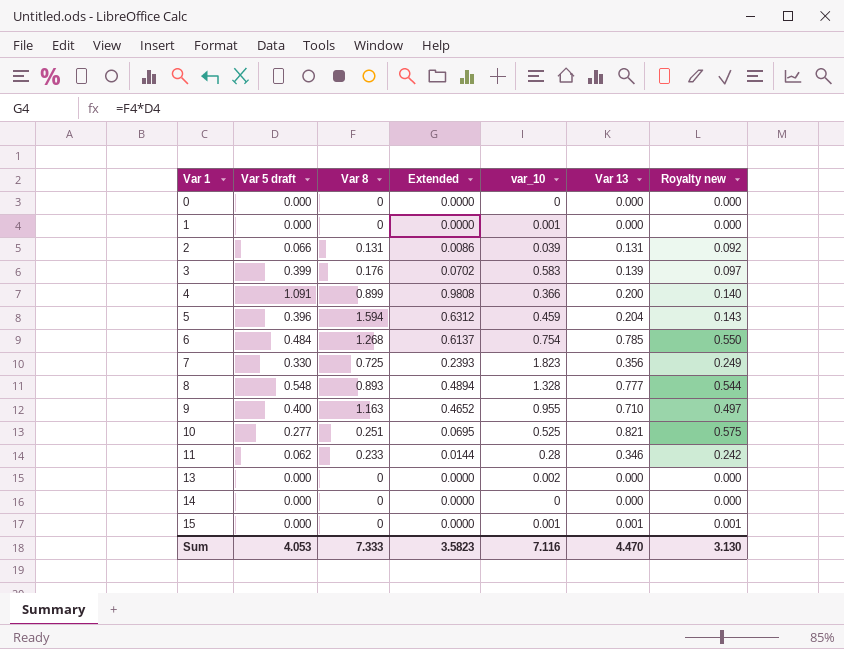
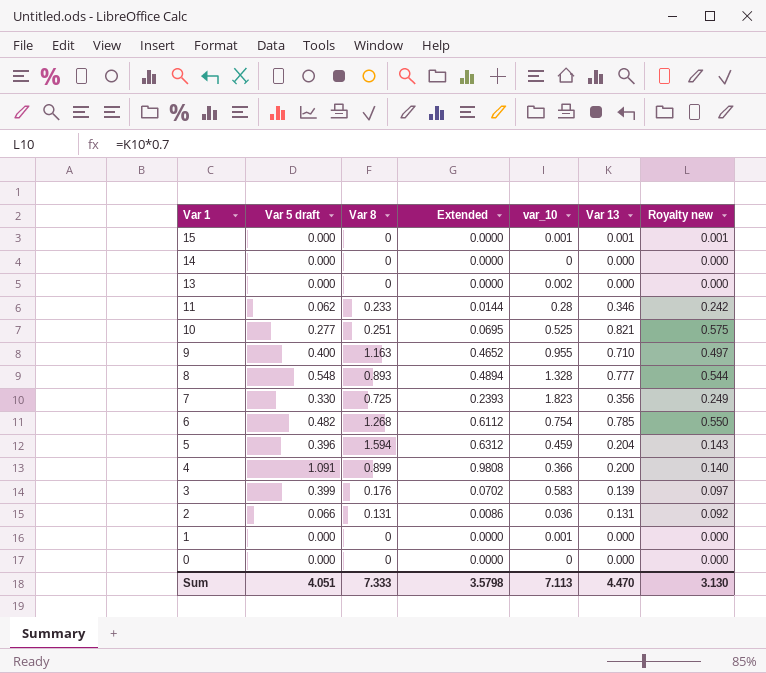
row order: Var 1 ascending -> Var 1 descending
6 | Var 5 draft: 0.484 -> 0.482
6 | Extended: 0.6137 -> 0.6112
2 | var_10: 0.039 -> 0.036
Sum | Var 5 draft: 4.053 -> 4.051
Sum | Extended: 3.5823 -> 3.5798
Sum | var_10: 7.116 -> 7.113

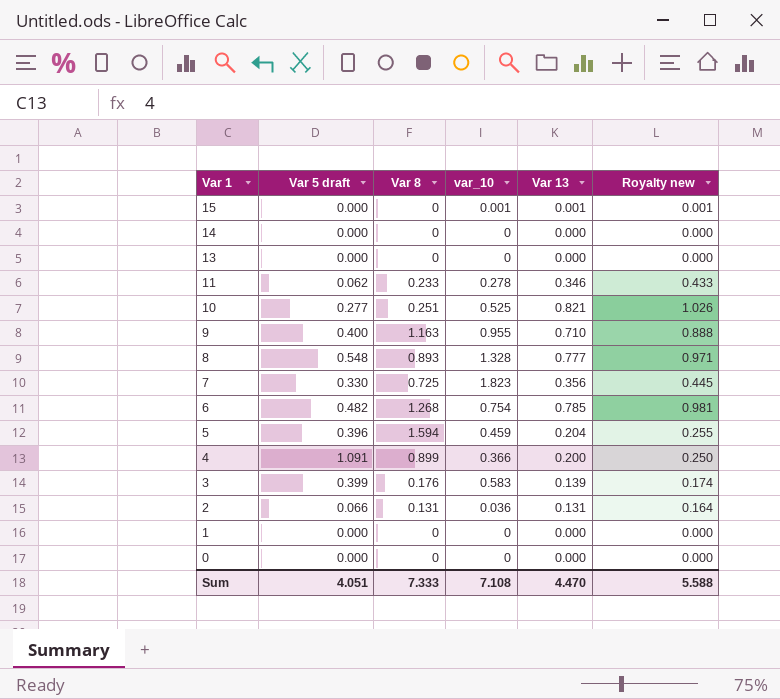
column Extended | formula: [Var 5 draft] * [Var 8] -> none
column Royalty new | formula: [Var 13] * 0.7 -> [Var 13] * 1.25
13 | var_10: 0.002 -> 0
11 | var_10: 0.28 -> 0.278
1 | var_10: 0.001 -> 0
Sum | var_10: 7.113 -> 7.108
Sum | Royalty new: 3.130 -> 5.588

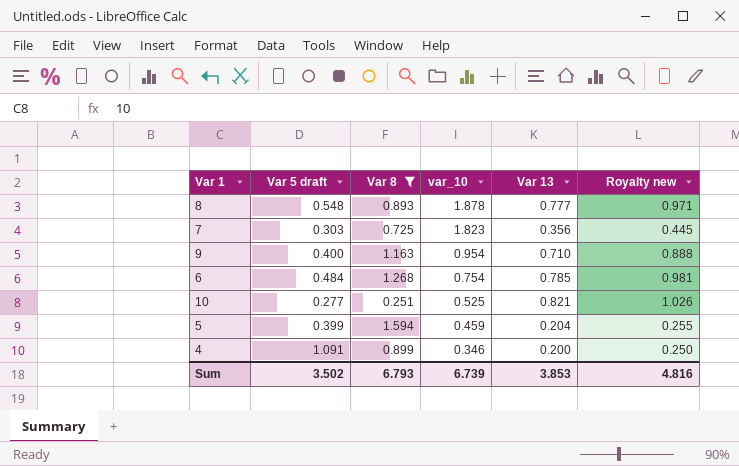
filter: none -> Var 8 >= 0.251
row order: Var 1 descending -> var_10 descending
8 | var_10: 1.328 -> 1.878
7 | Var 5 draft: 0.330 -> 0.303
9 | var_10: 0.955 -> 0.954
6 | Var 5 draft: 0.482 -> 0.484
5 | Var 5 draft: 0.396 -> 0.399
4 | var_10: 0.366 -> 0.346
Sum | Var 5 draft: 4.051 -> 3.502
Sum | Var 8: 7.333 -> 6.793
Sum | var_10: 7.108 -> 6.739
Sum | Var 13: 4.470 -> 3.853
Sum | Royalty new: 5.588 -> 4.816

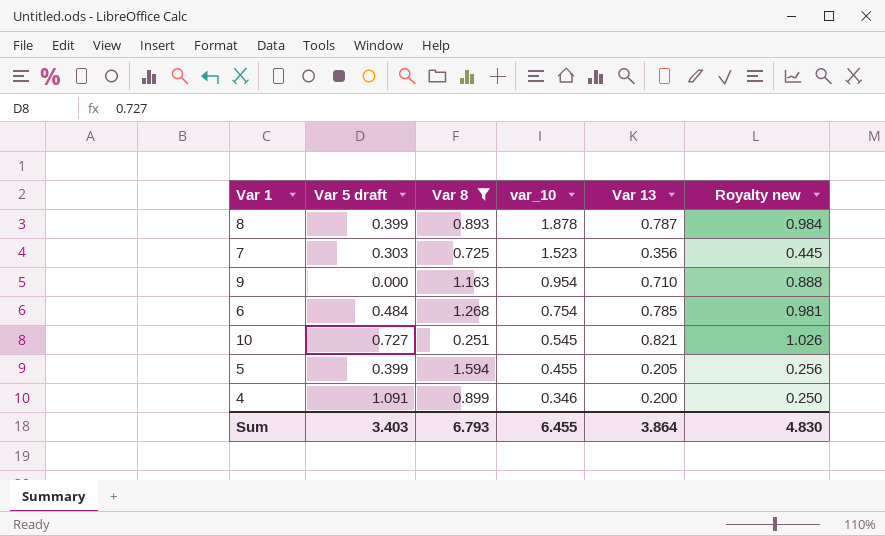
8 | Var 5 draft: 0.548 -> 0.399
8 | Var 13: 0.777 -> 0.787
8 | Royalty new: 0.971 -> 0.984
7 | var_10: 1.823 -> 1.523
9 | Var 5 draft: 0.400 -> 0.000
10 | Var 5 draft: 0.277 -> 0.727
10 | var_10: 0.525 -> 0.545
5 | var_10: 0.459 -> 0.455
5 | Var 13: 0.204 -> 0.205
5 | Royalty new: 0.255 -> 0.256
Sum | Var 5 draft: 3.502 -> 3.403
Sum | var_10: 6.739 -> 6.455
Sum | Var 13: 3.853 -> 3.864
Sum | Royalty new: 4.816 -> 4.830

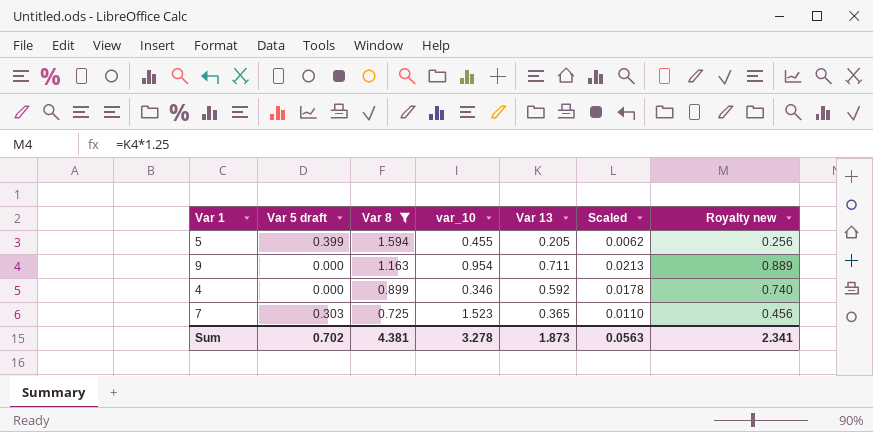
row order: var_10 descending -> Var 8 descending
column Scaled | formula: none -> [Var 13] * 0.03
row 8: 0.399 | 0.893 | 1.878 | 0.787 | 0.984 -> none
row 6: 0.484 | 1.268 | 0.754 | 0.785 | 0.981 -> none
row 10: 0.727 | 0.251 | 0.545 | 0.821 | 1.026 -> none
9 | Var 13: 0.710 -> 0.711
9 | Royalty new: 0.888 -> 0.889
4 | Var 5 draft: 1.091 -> 0.000
4 | Var 13: 0.200 -> 0.592
4 | Royalty new: 0.250 -> 0.740
7 | Var 13: 0.356 -> 0.365
7 | Royalty new: 0.445 -> 0.456
Sum | Var 5 draft: 3.403 -> 0.702
Sum | Var 8: 6.793 -> 4.381
Sum | var_10: 6.455 -> 3.278
Sum | Var 13: 3.864 -> 1.873
Sum | Royalty new: 4.830 -> 2.341

